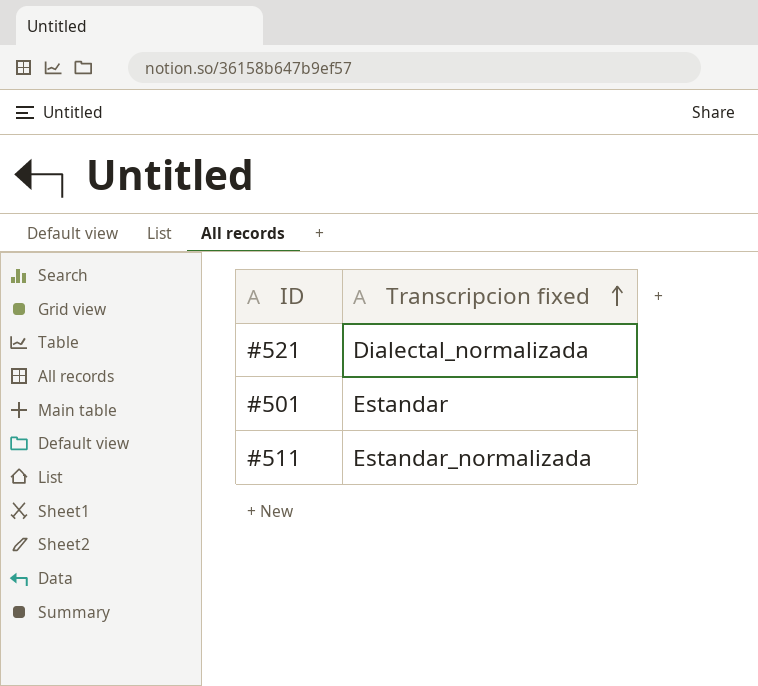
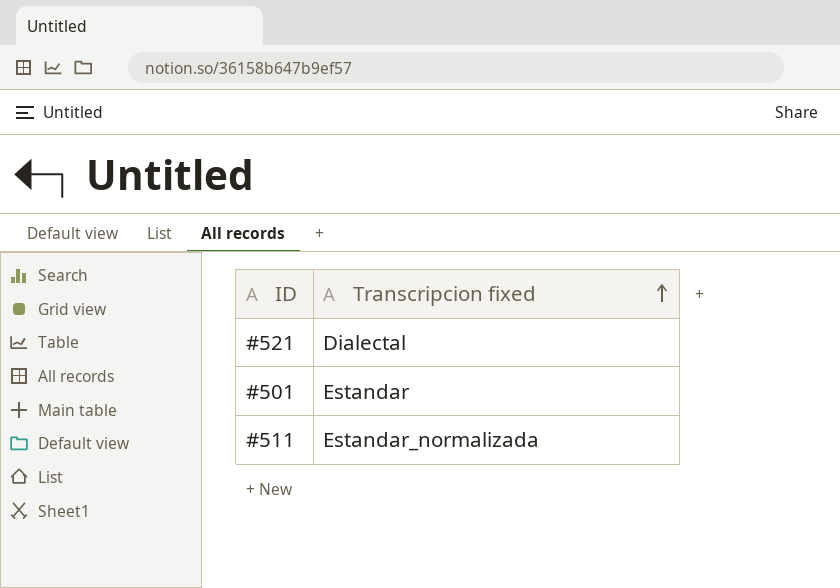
#521 | Transcripcion fixed: Dialectal_normalizada -> Dialectal

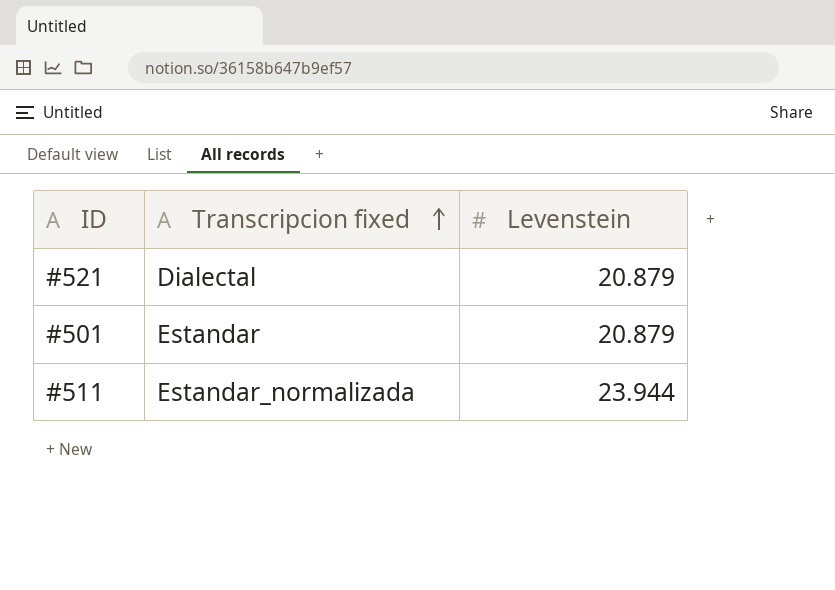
column Levenstein | position: none -> 3

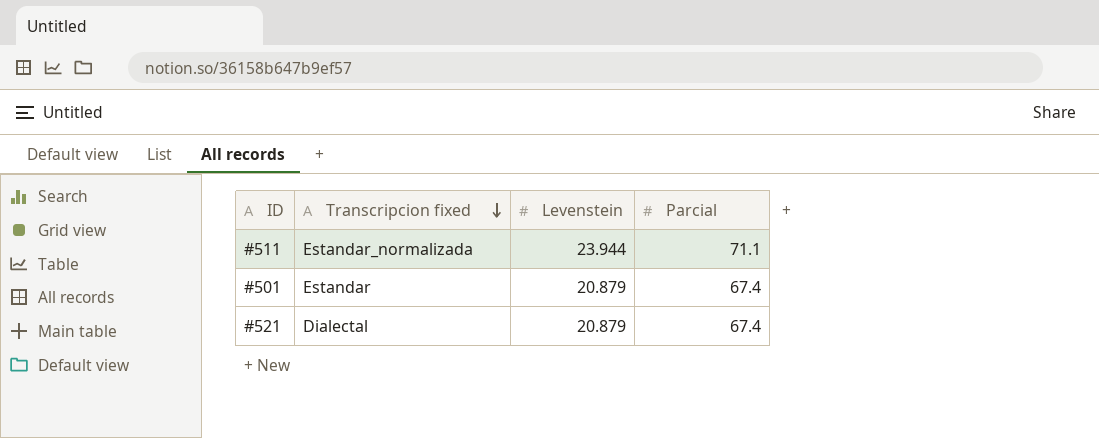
row order: Transcripcion fixed ascending -> Transcripcion fixed descending
column Parcial | position: none -> 4

